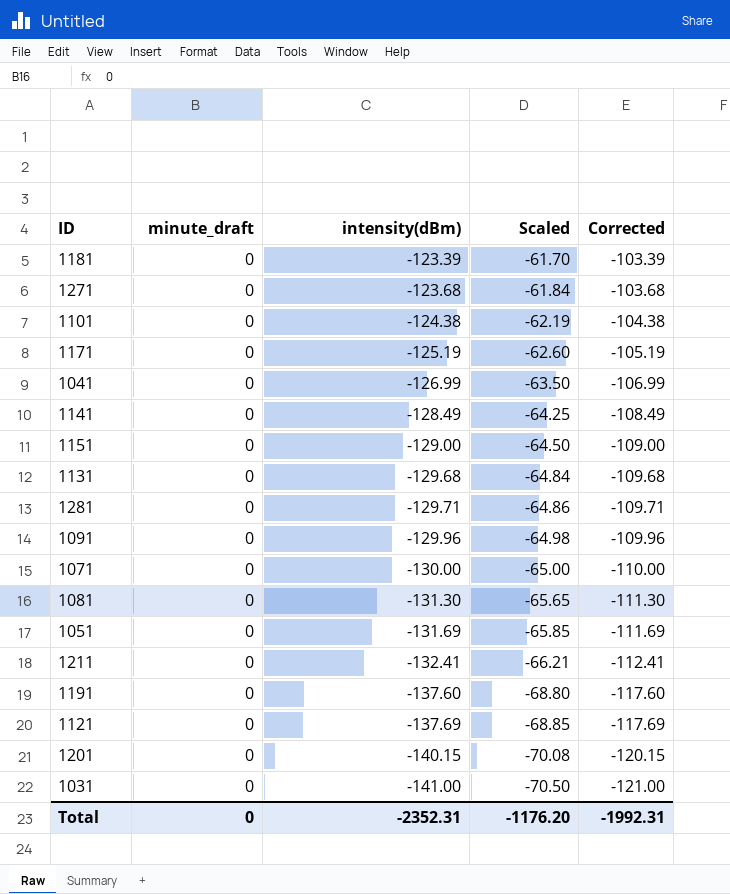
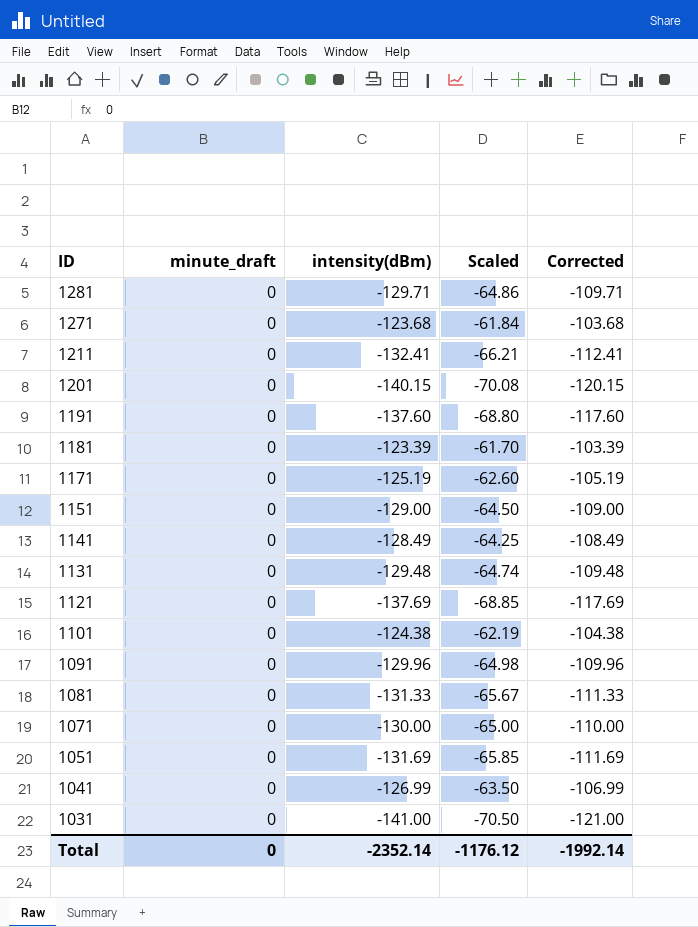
row order: intensity(dBm) descending -> ID descending
1131 | intensity(dBm): -129.68 -> -129.48
1131 | Scaled: -64.84 -> -64.74
1131 | Corrected: -109.68 -> -109.48
1081 | intensity(dBm): -131.30 -> -131.33
1081 | Scaled: -65.65 -> -65.67
1081 | Corrected: -111.30 -> -111.33
Total | intensity(dBm): -2352.31 -> -2352.14
Total | Scaled: -1176.20 -> -1176.12
Total | Corrected: -1992.31 -> -1992.14

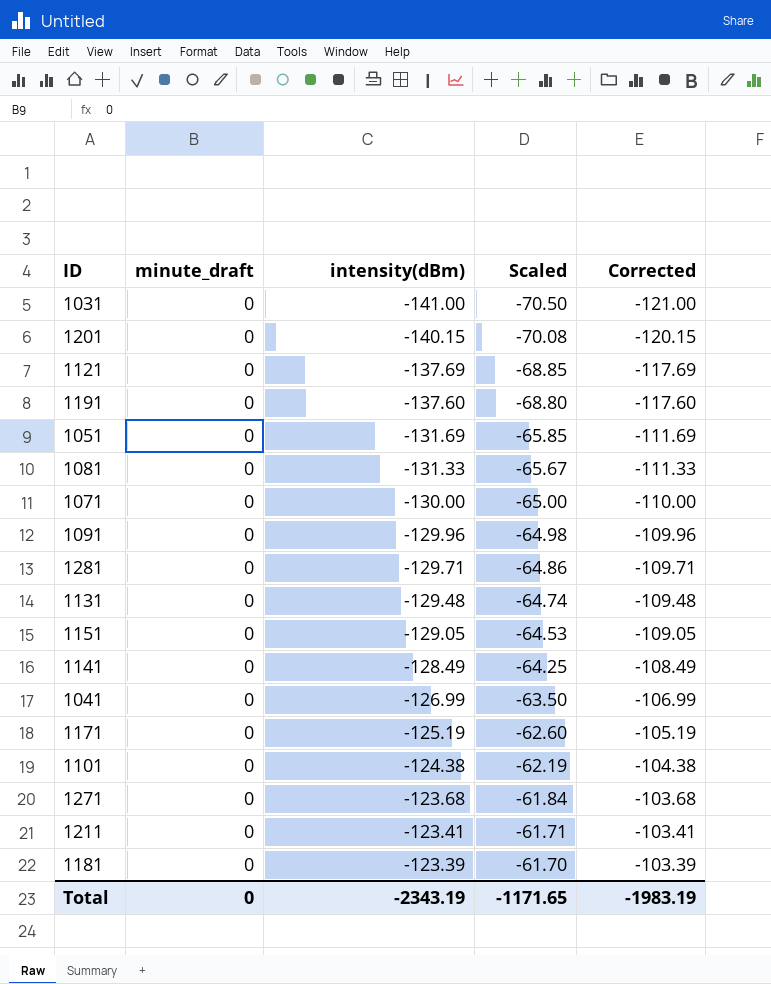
row order: ID descending -> intensity(dBm) ascending
1151 | intensity(dBm): -129.00 -> -129.05
1151 | Scaled: -64.50 -> -64.53
1151 | Corrected: -109.00 -> -109.05
1211 | intensity(dBm): -132.41 -> -123.41
1211 | Scaled: -66.21 -> -61.71
1211 | Corrected: -112.41 -> -103.41
Total | intensity(dBm): -2352.14 -> -2343.19
Total | Scaled: -1176.12 -> -1171.65
Total | Corrected: -1992.14 -> -1983.19

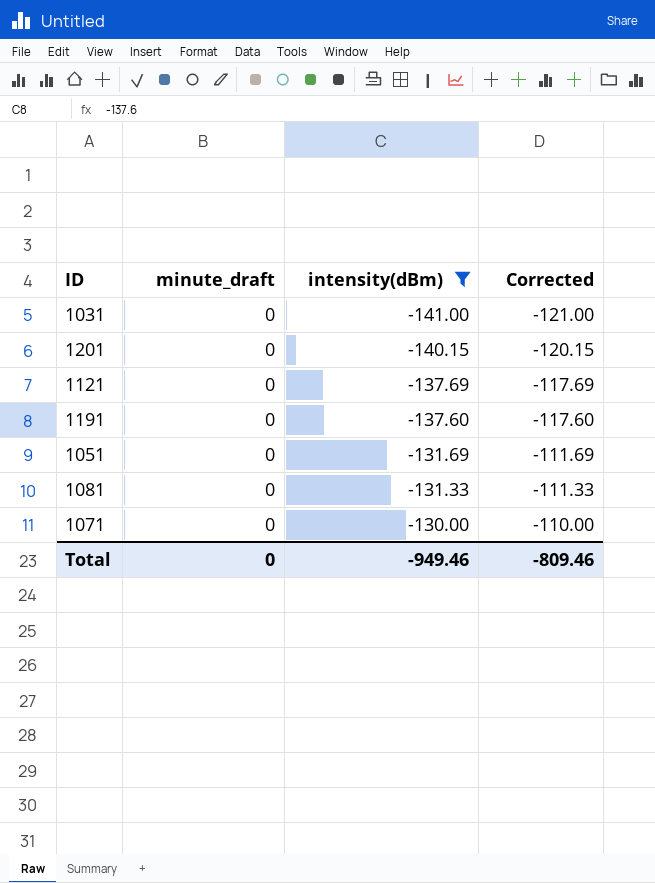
filter: none -> intensity(dBm) <= -130.00
column Scaled | formula: [intensity(dBm)] * 0.5 -> none
Total | intensity(dBm): -2343.19 -> -949.46
Total | Corrected: -1983.19 -> -809.46

